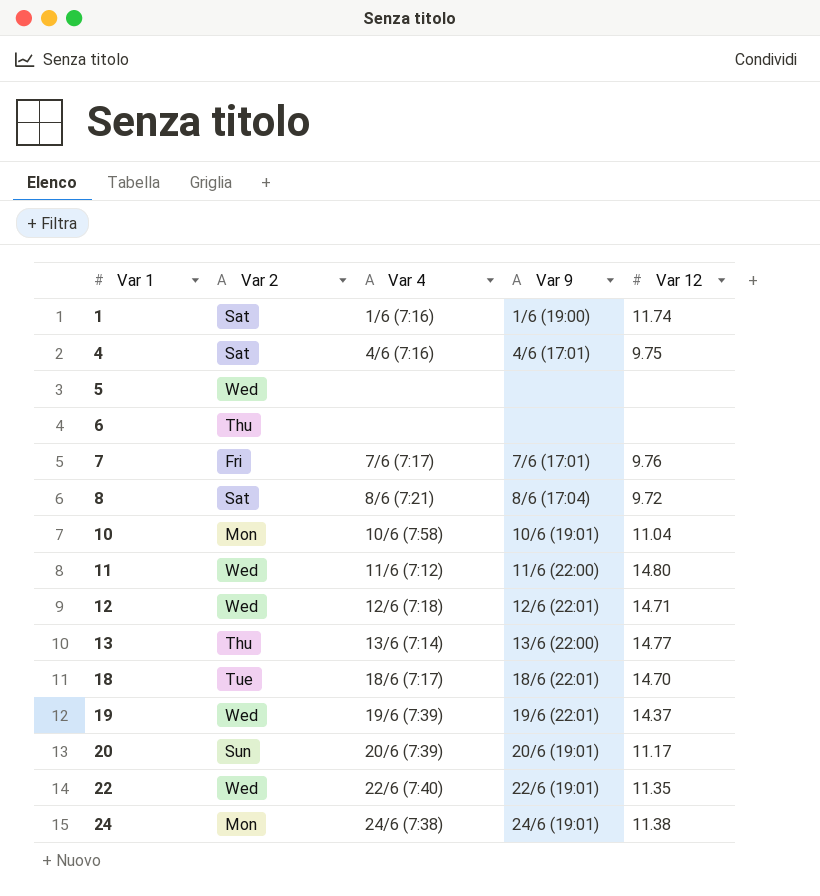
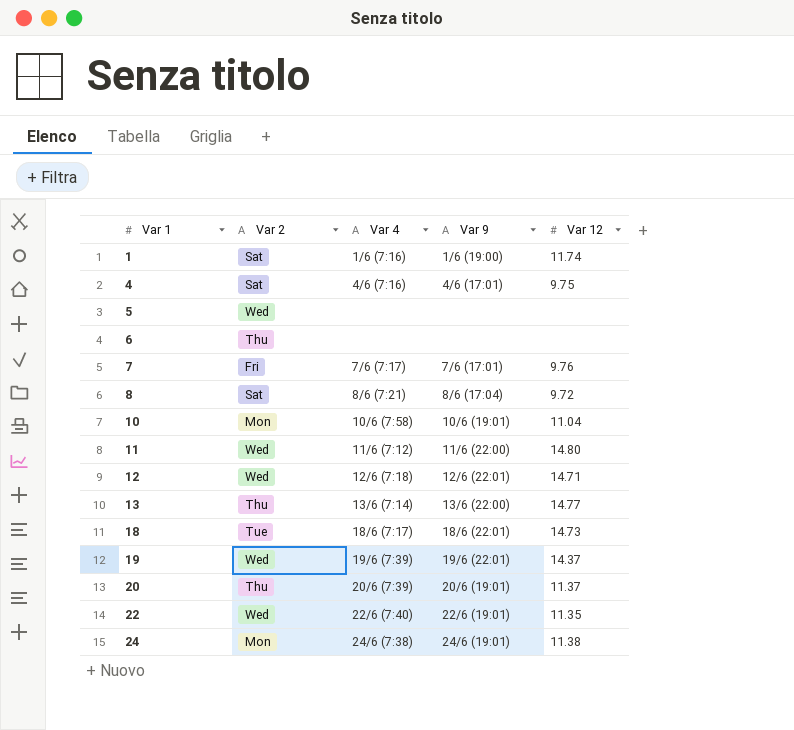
18 | Var 12: 14.70 -> 14.73
20 | Var 2: Sun -> Thu
20 | Var 12: 11.17 -> 11.37

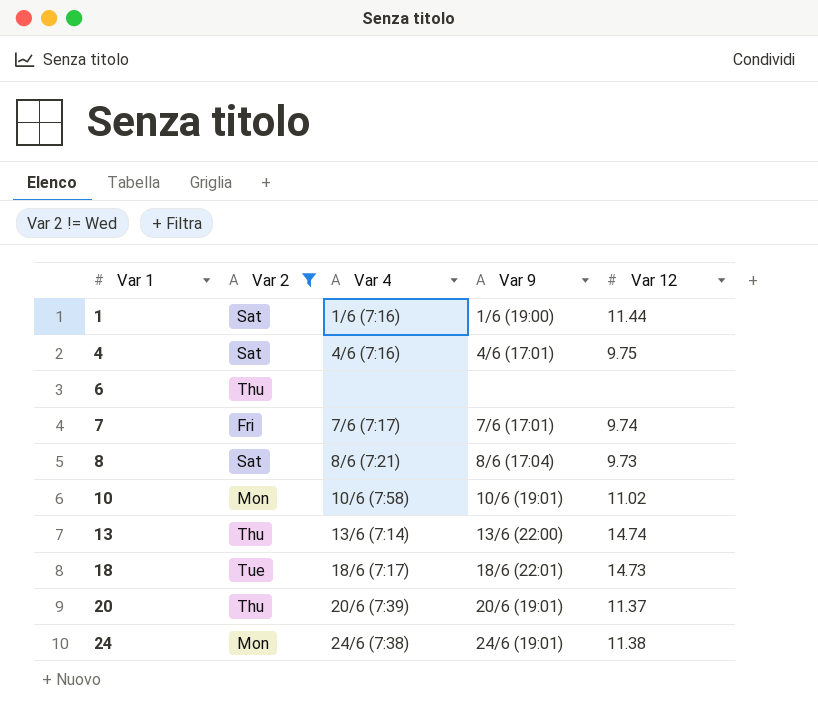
filter: none -> Var 2 != Wed
1 | Var 12: 11.74 -> 11.44
7 | Var 12: 9.76 -> 9.74
8 | Var 12: 9.72 -> 9.73
10 | Var 12: 11.04 -> 11.02
13 | Var 12: 14.77 -> 14.74

